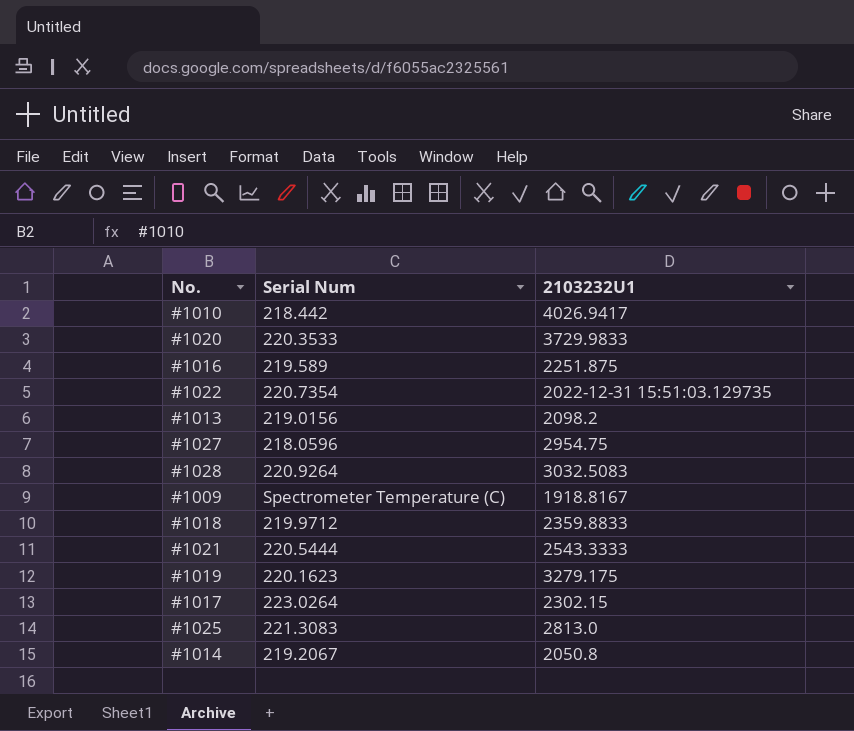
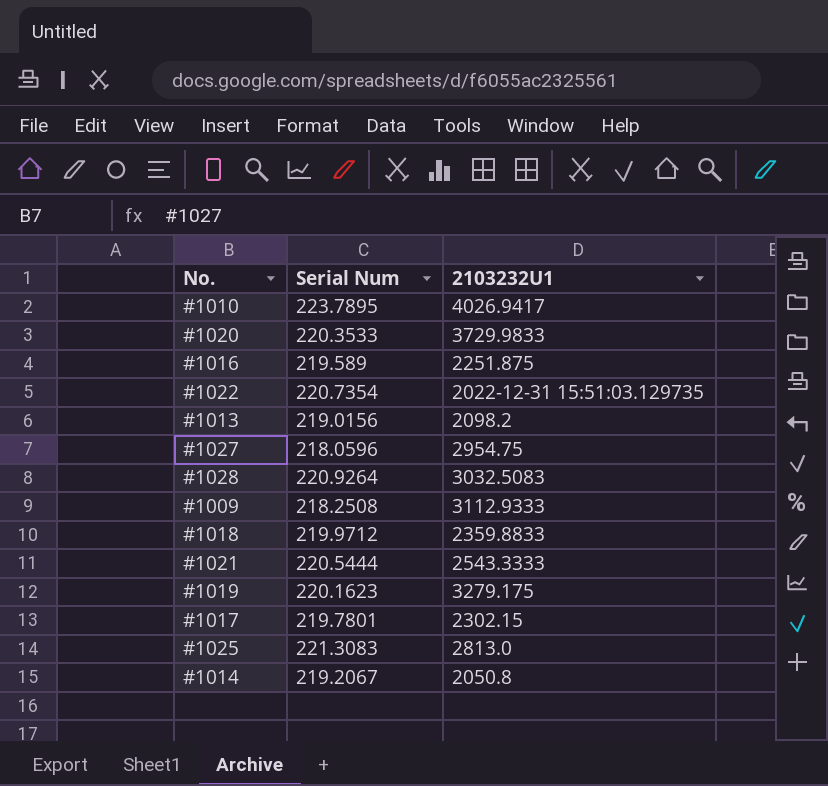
#1010 | Serial Num: 218.442 -> 223.7895
#1009 | Serial Num: Spectrometer Temperature (C) -> 218.2508
#1009 | 2103232U1: 1918.8167 -> 3112.9333
#1017 | Serial Num: 223.0264 -> 219.7801

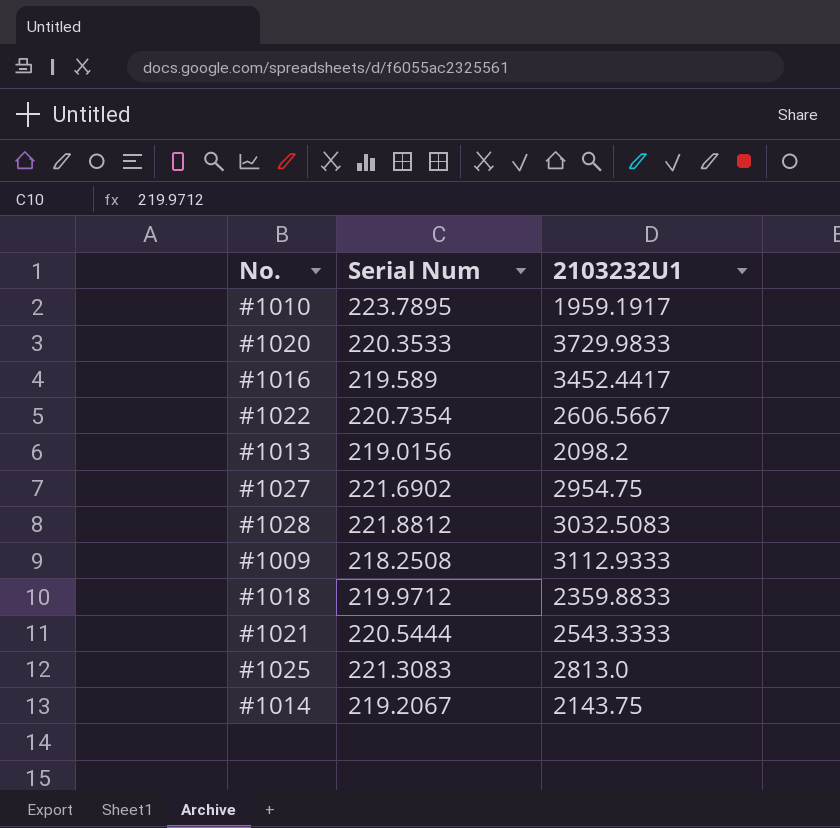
row #1019: 220.1623 | 3279.175 -> none
row #1017: 219.7801 | 2302.15 -> none
#1010 | 2103232U1: 4026.9417 -> 1959.1917
#1016 | 2103232U1: 2251.875 -> 3452.4417
#1022 | 2103232U1: 2022-12-31 15:51:03.129735 -> 2606.5667
#1027 | Serial Num: 218.0596 -> 221.6902
#1028 | Serial Num: 220.9264 -> 221.8812
#1014 | 2103232U1: 2050.8 -> 2143.75

